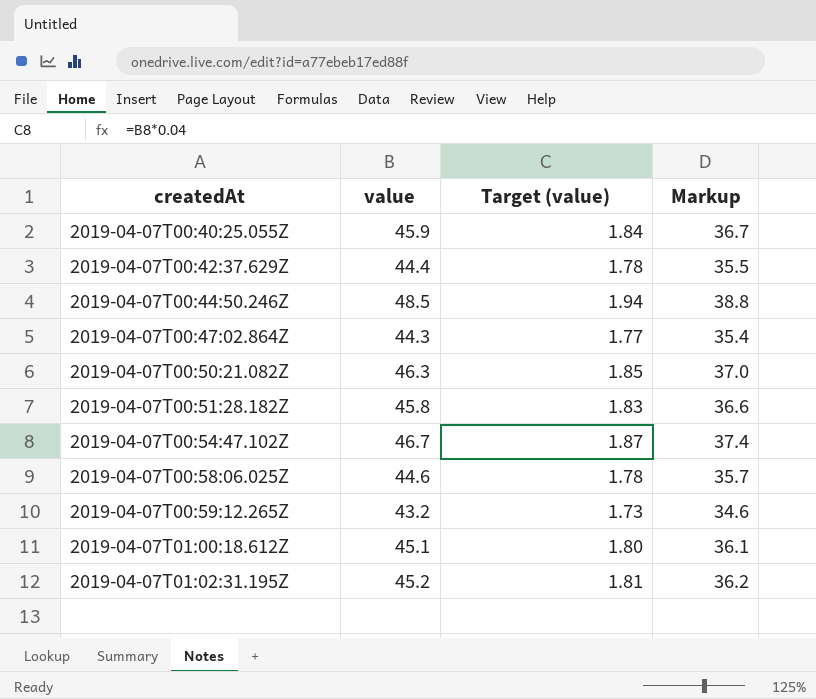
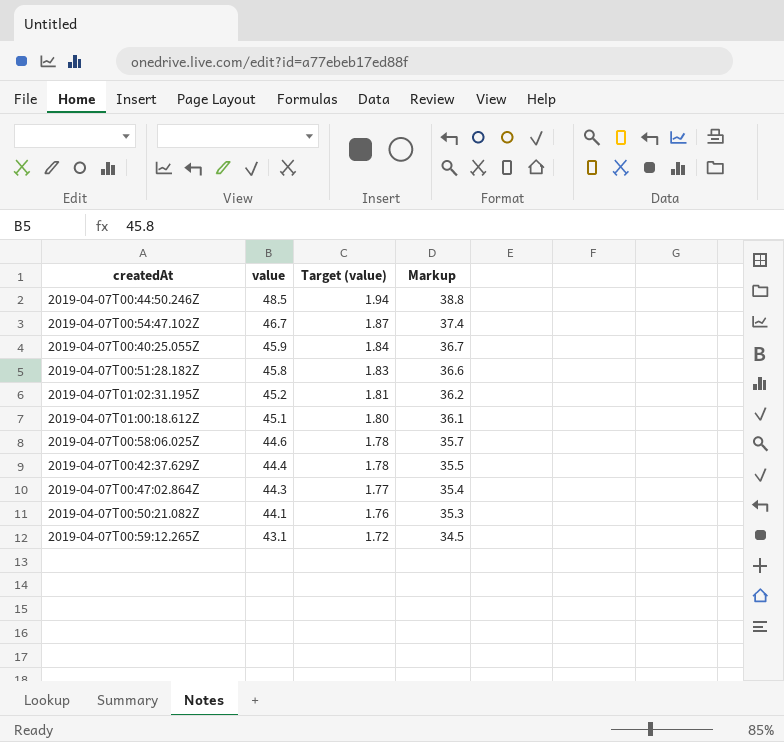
row order: createdAt ascending -> value descending
2019-04-07T00:50:21.082Z | value: 46.3 -> 44.1
2019-04-07T00:50:21.082Z | Target (value): 1.85 -> 1.76
2019-04-07T00:50:21.082Z | Markup: 37.0 -> 35.3
2019-04-07T00:59:12.265Z | value: 43.2 -> 43.1
2019-04-07T00:59:12.265Z | Target (value): 1.73 -> 1.72
2019-04-07T00:59:12.265Z | Markup: 34.6 -> 34.5

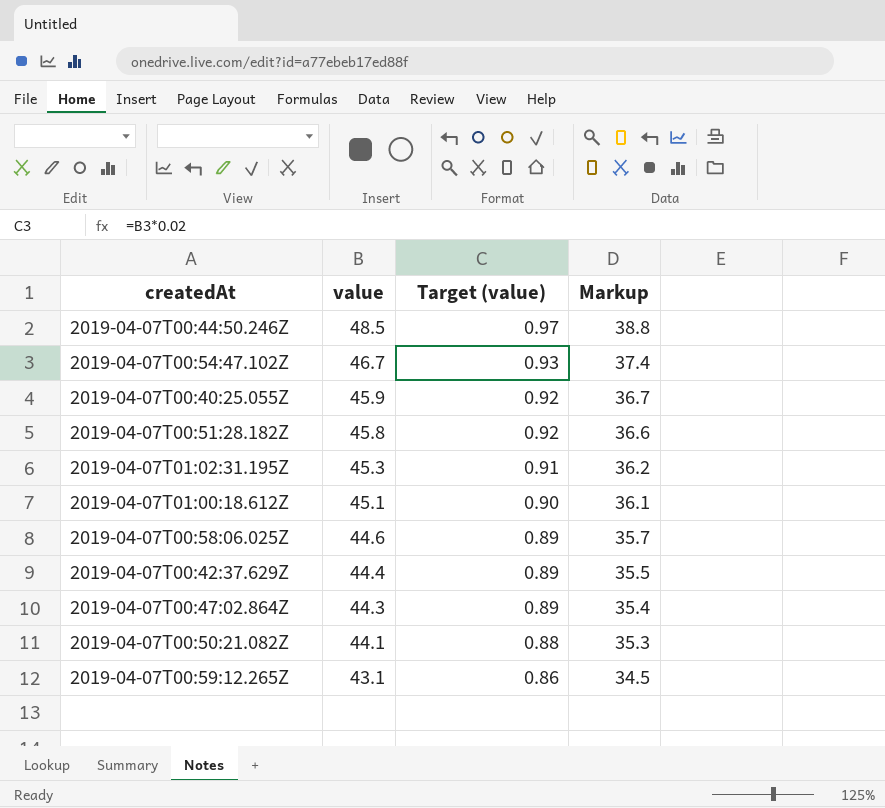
column Target (value) | formula: [value] * 0.04 -> [value] * 0.02
2019-04-07T01:02:31.195Z | value: 45.2 -> 45.3

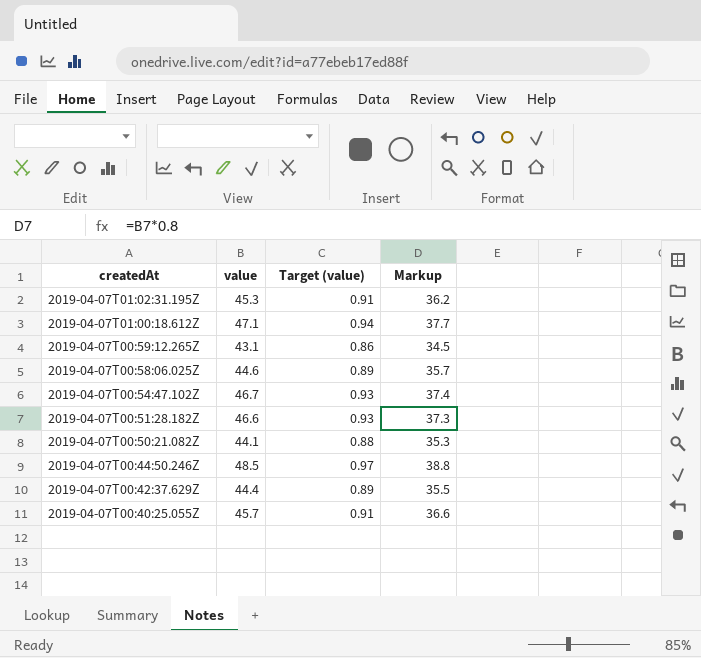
row order: value descending -> createdAt descending
row 2019-04-07T00:47:02.864Z: 44.3 | 0.89 | 35.4 -> none
2019-04-07T01:00:18.612Z | value: 45.1 -> 47.1
2019-04-07T01:00:18.612Z | Target (value): 0.90 -> 0.94
2019-04-07T01:00:18.612Z | Markup: 36.1 -> 37.7
2019-04-07T00:51:28.182Z | value: 45.8 -> 46.6
2019-04-07T00:51:28.182Z | Target (value): 0.92 -> 0.93
2019-04-07T00:51:28.182Z | Markup: 36.6 -> 37.3
2019-04-07T00:40:25.055Z | value: 45.9 -> 45.7
2019-04-07T00:40:25.055Z | Target (value): 0.92 -> 0.91
2019-04-07T00:40:25.055Z | Markup: 36.7 -> 36.6

